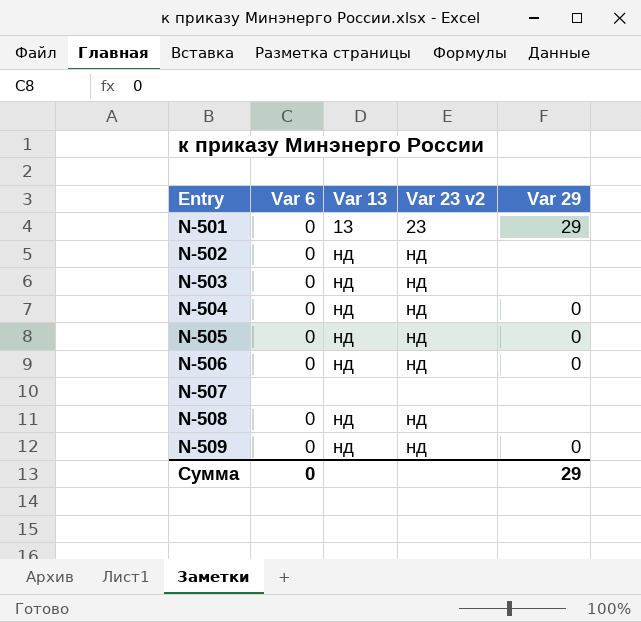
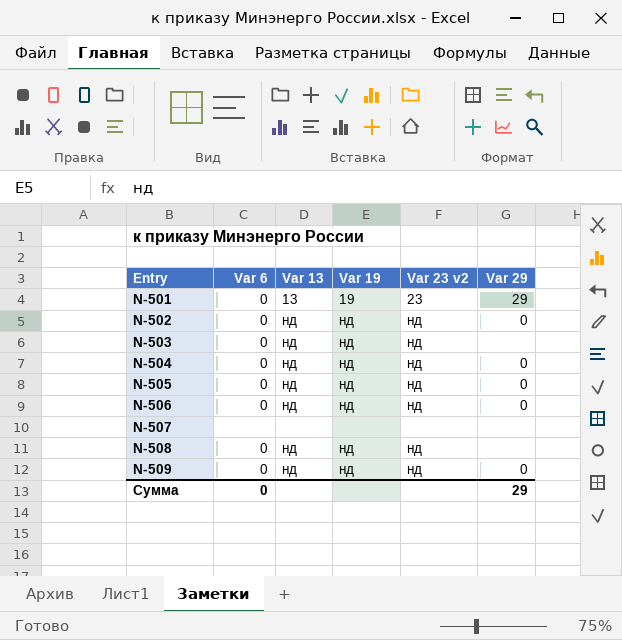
column Var 19 | position: none -> 4
N-502 | Var 29: none -> 0

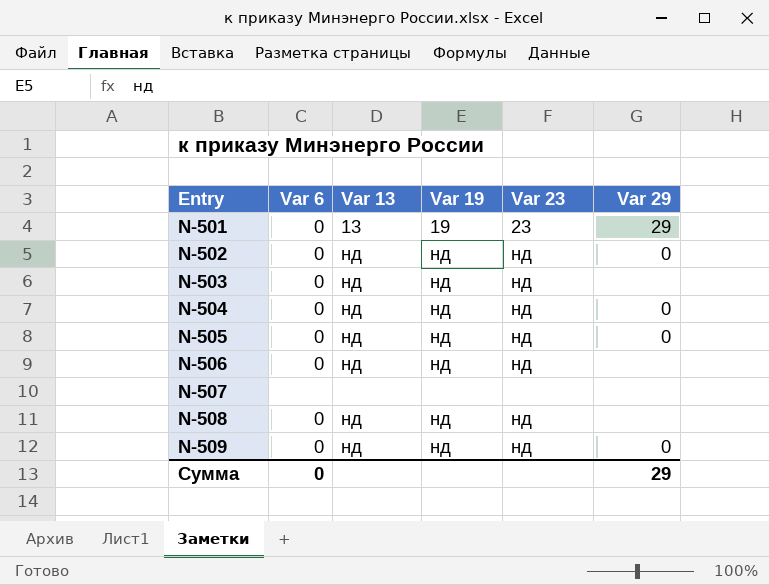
column name: Var 23 v2 -> Var 23
N-506 | Var 29: 0 -> none

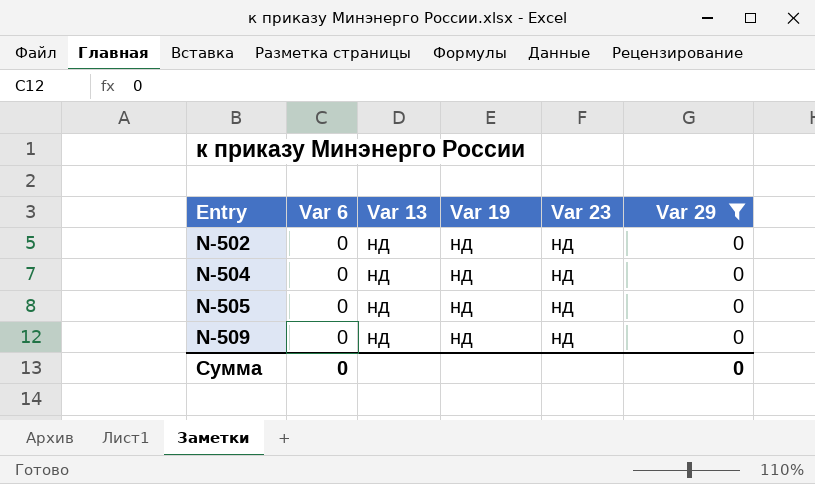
filter: none -> Var 29 = 0
Сумма | Var 29: 29 -> 0

